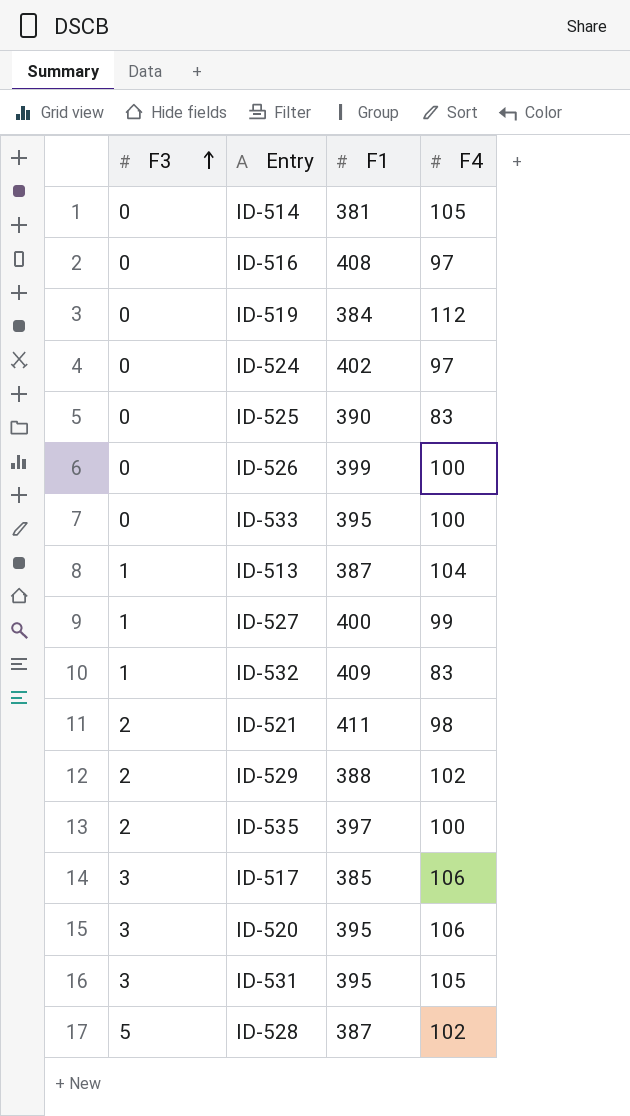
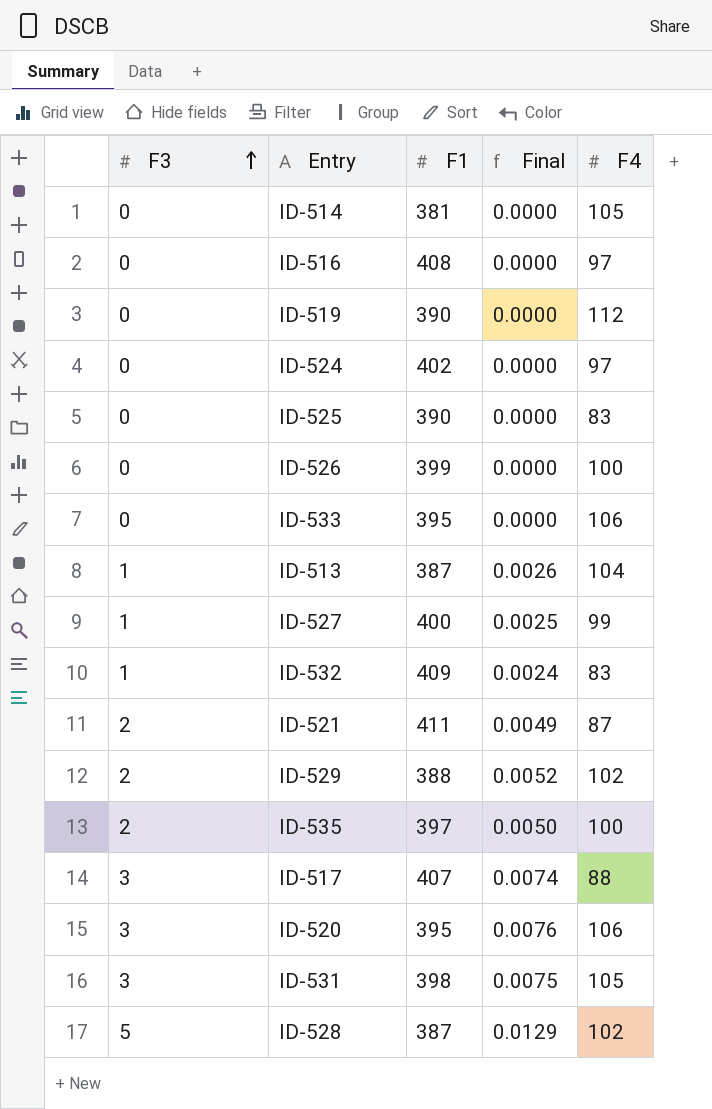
column Final | formula: none -> [F3] / [F1]
ID-519 | F1: 384 -> 390
ID-533 | F4: 100 -> 106
ID-521 | F4: 98 -> 87
ID-517 | F1: 385 -> 407
ID-517 | F4: 106 -> 88
ID-531 | F1: 395 -> 398

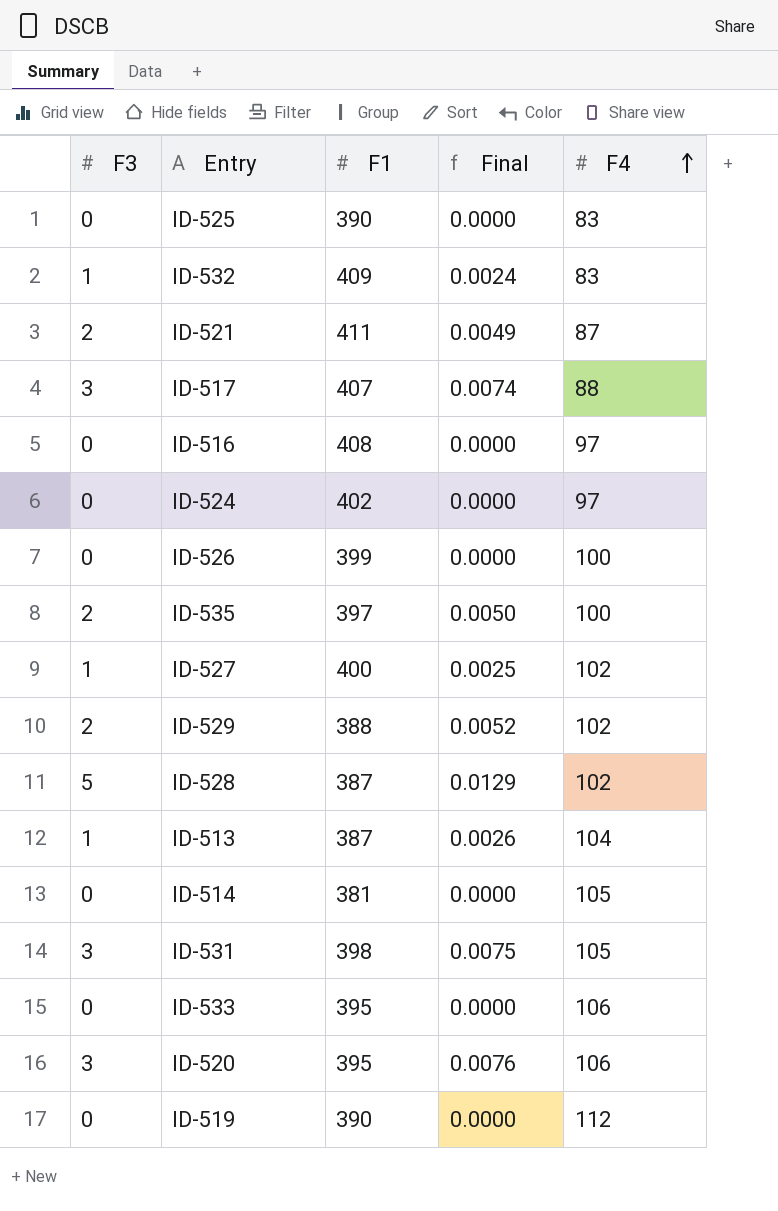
row order: F3 ascending -> F4 ascending
ID-527 | F4: 99 -> 102

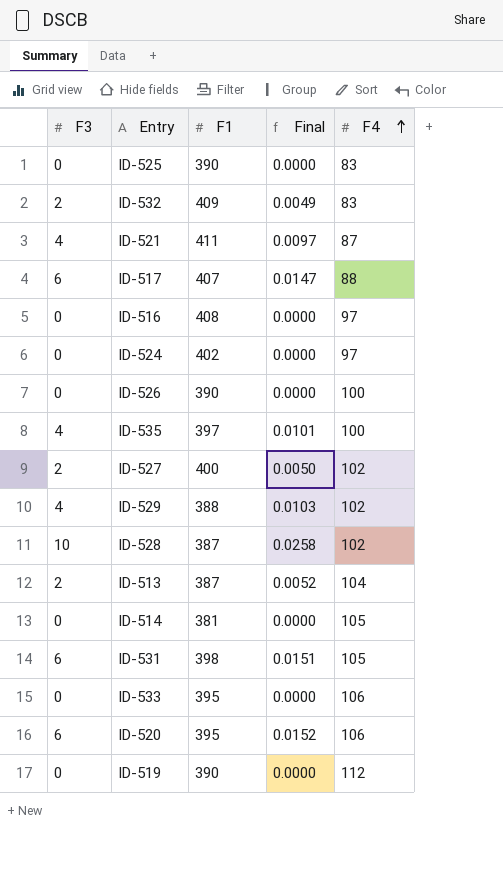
ID-532 | F3: 1 -> 2
ID-532 | Final: 0.0024 -> 0.0049
ID-521 | F3: 2 -> 4
ID-521 | Final: 0.0049 -> 0.0097
ID-517 | F3: 3 -> 6
ID-517 | Final: 0.0074 -> 0.0147
ID-526 | F1: 399 -> 390
ID-535 | F3: 2 -> 4
ID-535 | Final: 0.0050 -> 0.0101
ID-527 | F3: 1 -> 2
ID-527 | Final: 0.0025 -> 0.0050
ID-529 | F3: 2 -> 4
ID-529 | Final: 0.0052 -> 0.0103
ID-528 | F3: 5 -> 10
ID-528 | Final: 0.0129 -> 0.0258
ID-513 | F3: 1 -> 2
ID-513 | Final: 0.0026 -> 0.0052
ID-531 | F3: 3 -> 6
ID-531 | Final: 0.0075 -> 0.0151
ID-520 | F3: 3 -> 6
ID-520 | Final: 0.0076 -> 0.0152

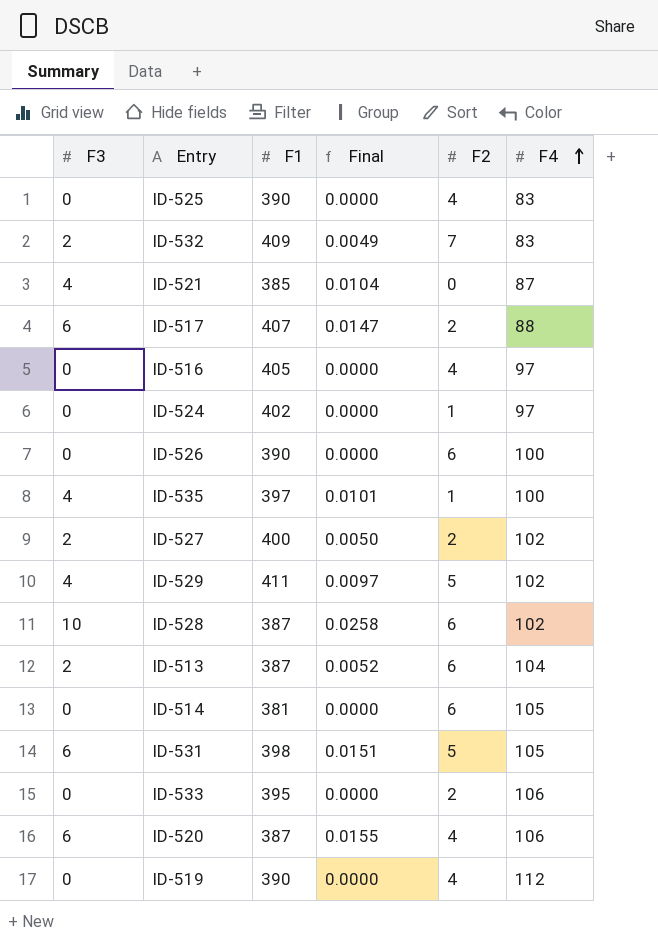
column F2 | position: none -> 5
ID-521 | F1: 411 -> 385
ID-521 | Final: 0.0097 -> 0.0104
ID-516 | F1: 408 -> 405
ID-529 | F1: 388 -> 411
ID-529 | Final: 0.0103 -> 0.0097
ID-520 | F1: 395 -> 387
ID-520 | Final: 0.0152 -> 0.0155

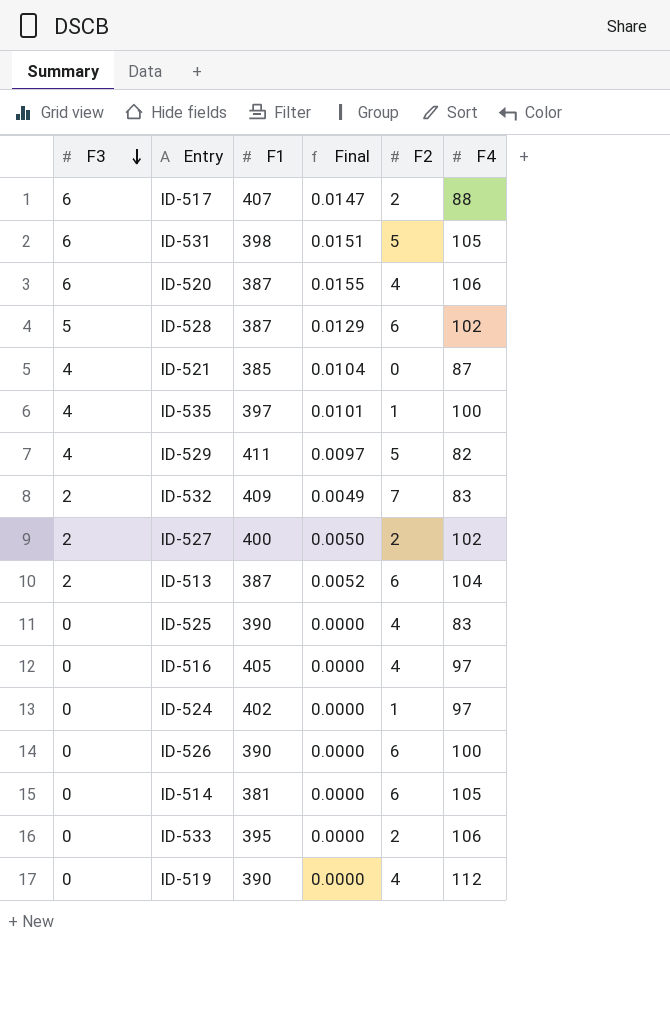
row order: F4 ascending -> F3 descending
ID-528 | F3: 10 -> 5
ID-528 | Final: 0.0258 -> 0.0129
ID-529 | F4: 102 -> 82

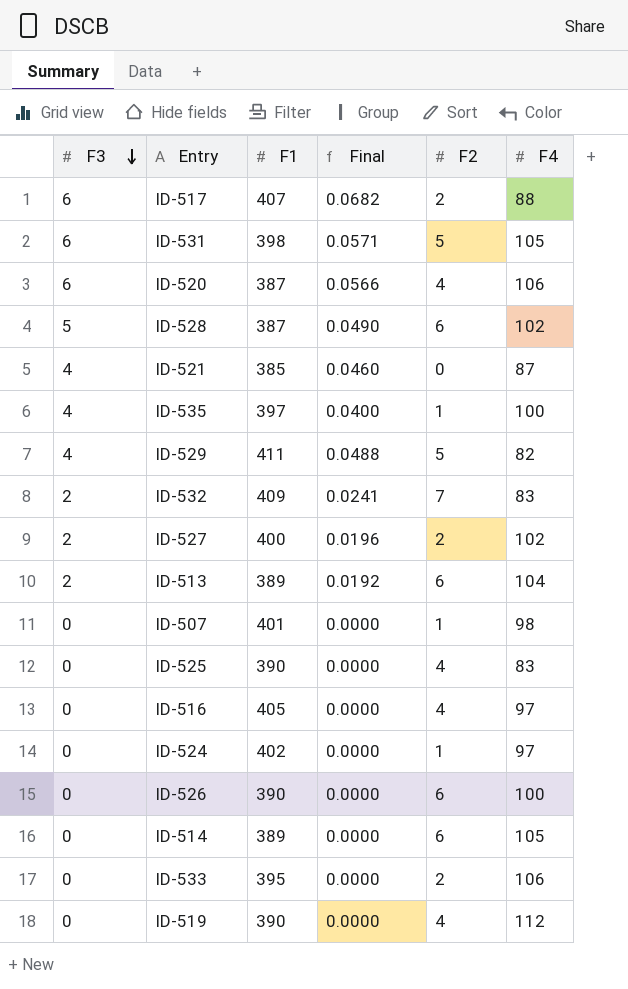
column Final | formula: [F3] / [F1] -> [F3] / [F4]
ID-513 | F1: 387 -> 389
row ID-507: none -> 0 | 401 | 0.0000 | 1 | 98
ID-514 | F1: 381 -> 389

